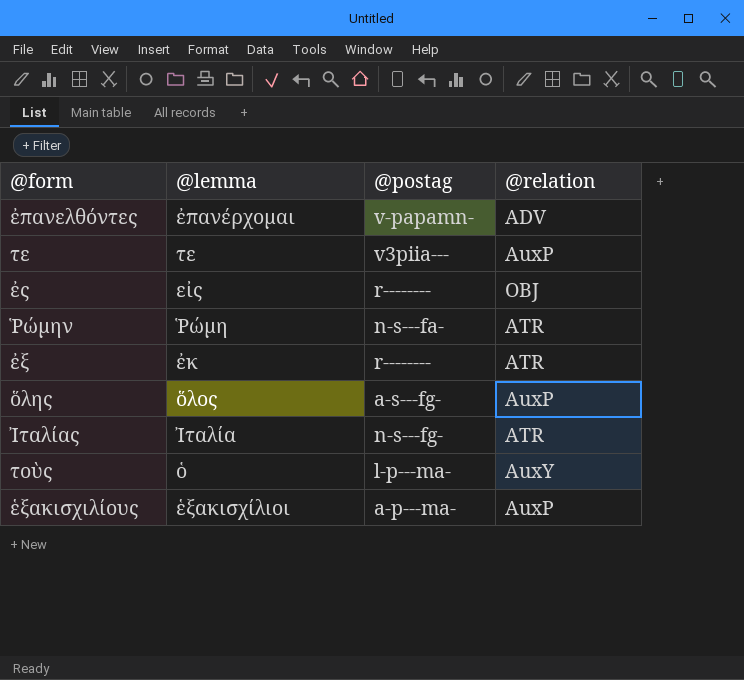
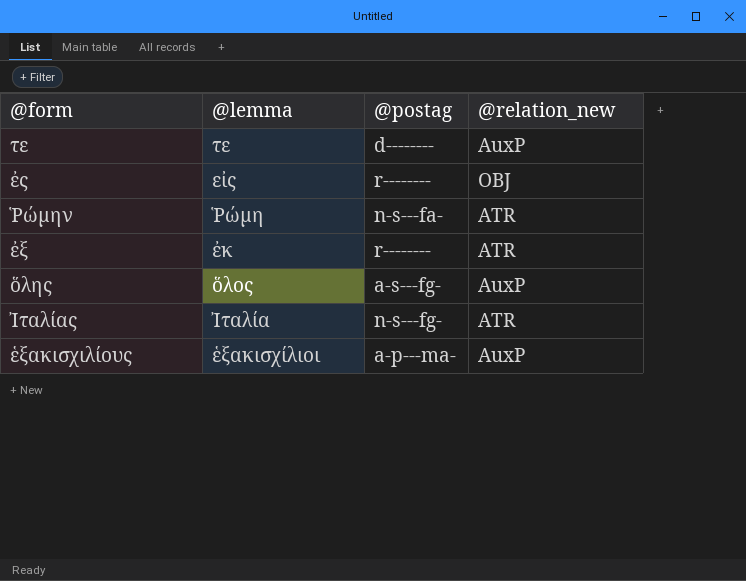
column name: @relation -> @relation_new
row ἐπανελθόντες: ἐπανέρχομαι | v-papamn- | ADV -> none
row τοὺς: ὁ | l-p---ma- | AuxY -> none
τε | @postag: v3piia--- -> d--------

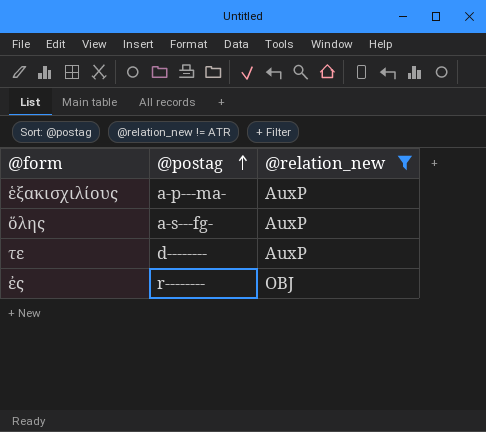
filter: none -> @relation_new != ATR
row order: none -> @postag ascending
column @lemma | position: 2 -> none

